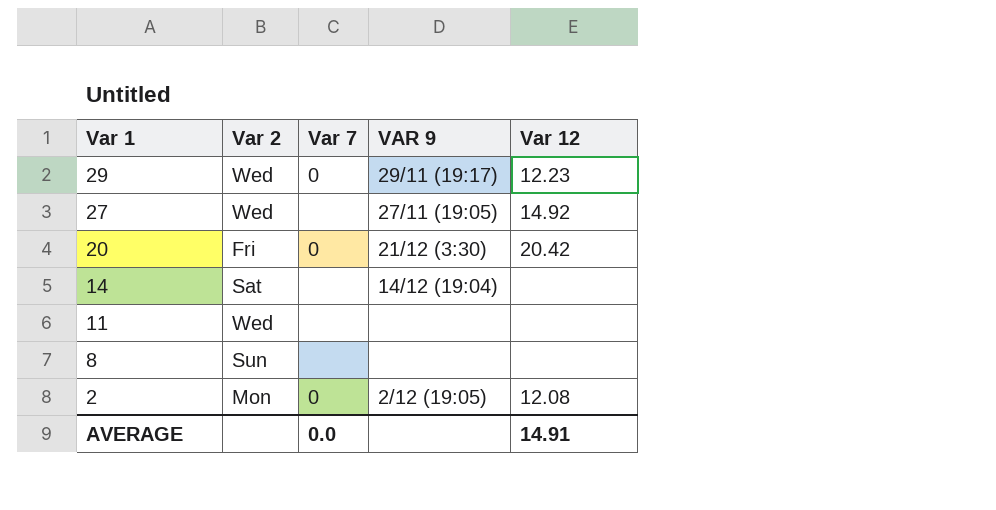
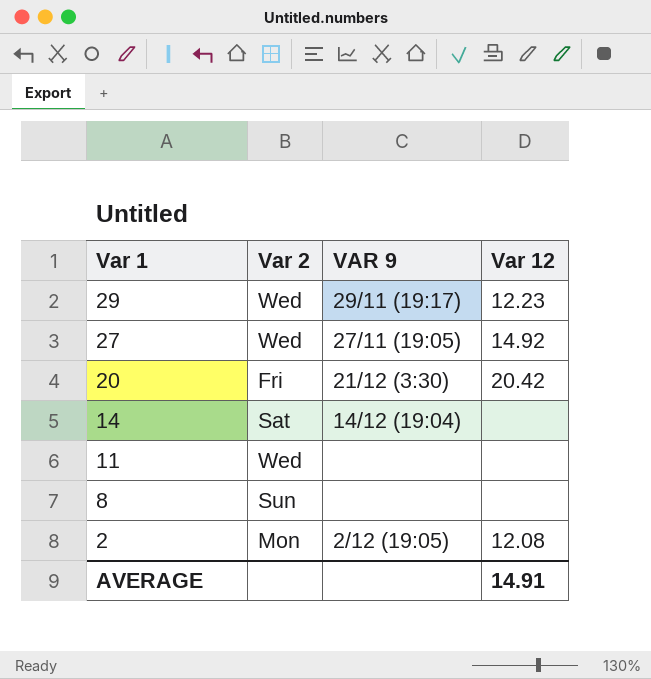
column Var 7 | position: 3 -> none

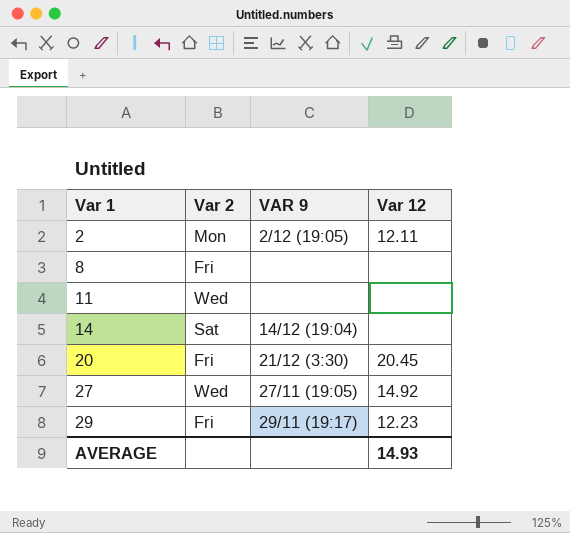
row order: Var 1 descending -> Var 1 ascending
2 | Var 12: 12.08 -> 12.11
8 | Var 2: Sun -> Fri
20 | Var 12: 20.42 -> 20.45
29 | Var 2: Wed -> Fri
AVERAGE | Var 12: 14.91 -> 14.93

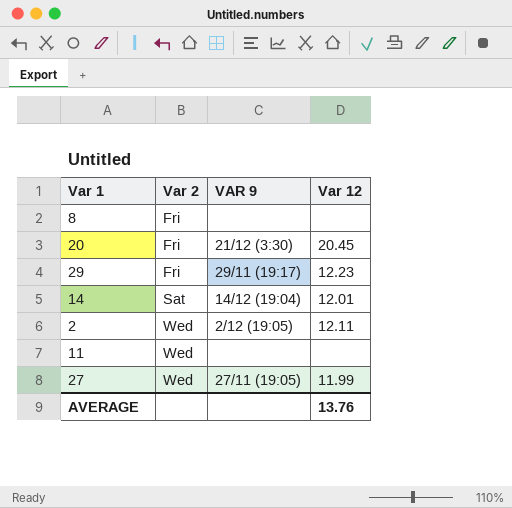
row order: Var 1 ascending -> Var 2 ascending
14 | Var 12: none -> 12.01
2 | Var 2: Mon -> Wed
27 | Var 12: 14.92 -> 11.99
AVERAGE | Var 12: 14.93 -> 13.76

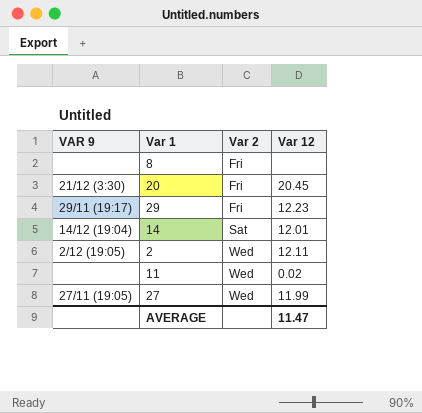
column VAR 9 | position: 3 -> 1
11 | Var 12: none -> 0.02
AVERAGE | Var 12: 13.76 -> 11.47

